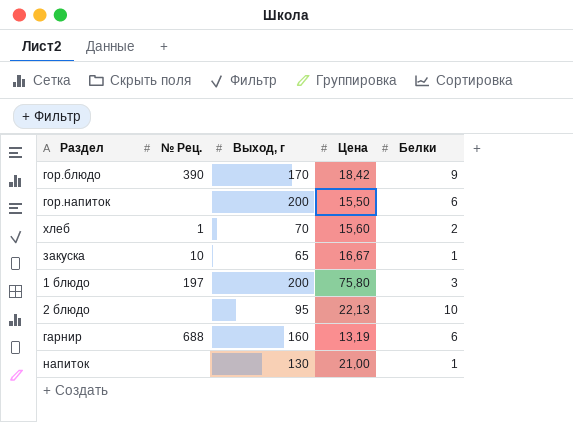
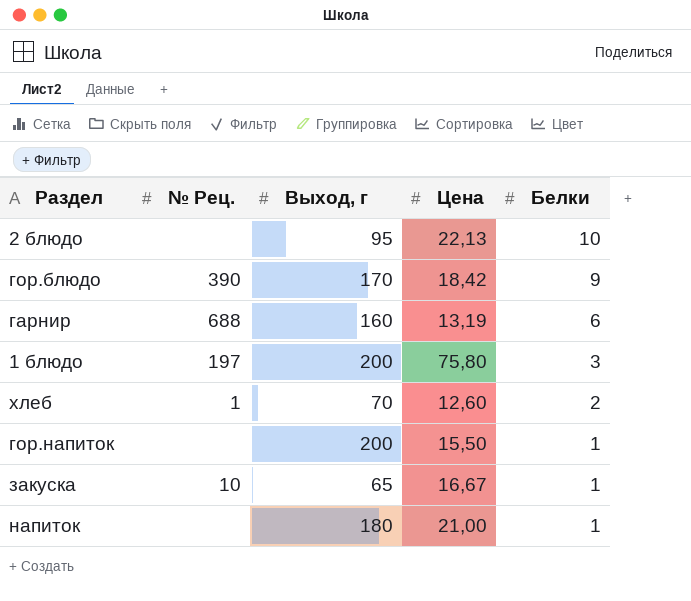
row order: none -> Белки descending
хлеб | Цена: 15,60 -> 12,60
гор.напиток | Белки: 6 -> 1
напиток | Выход, г: 130 -> 180

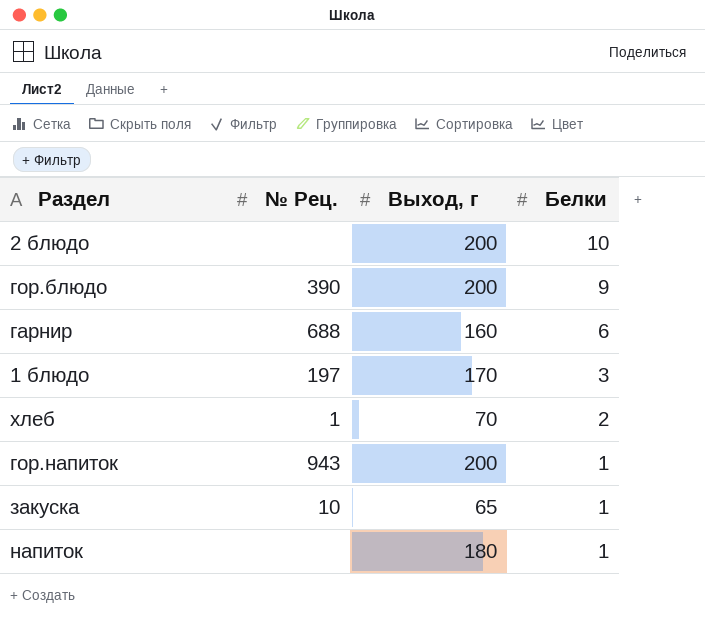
column Цена | position: 4 -> none
2 блюдо | Выход, г: 95 -> 200
гор.блюдо | Выход, г: 170 -> 200
1 блюдо | Выход, г: 200 -> 170
гор.напиток | № Рец.: none -> 943

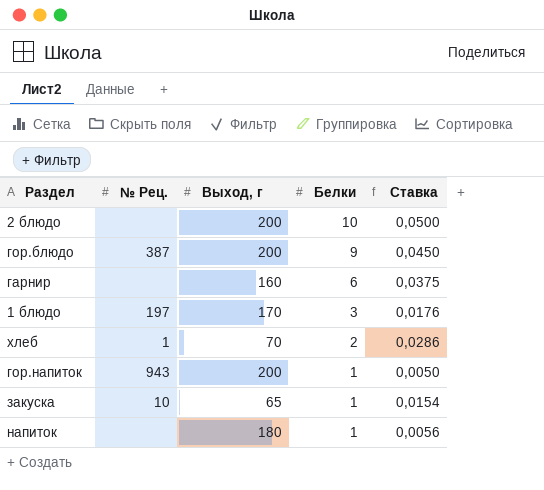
column Ставка | formula: none -> [Белки] / [Выход, г]
гор.блюдо | № Рец.: 390 -> 387
гарнир | № Рец.: 688 -> none

